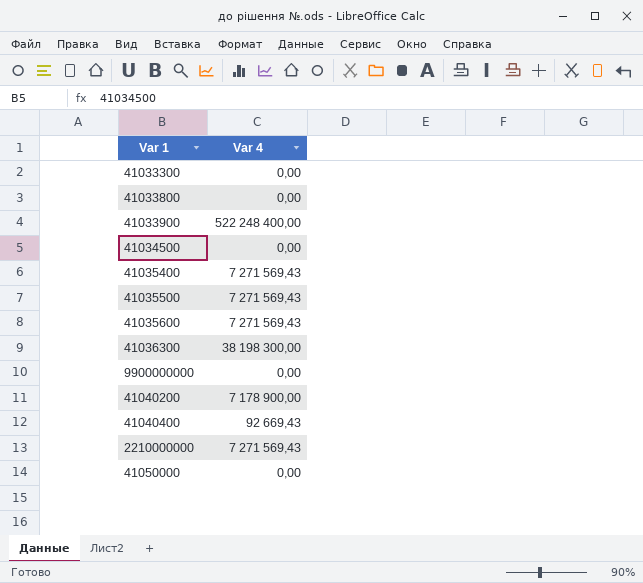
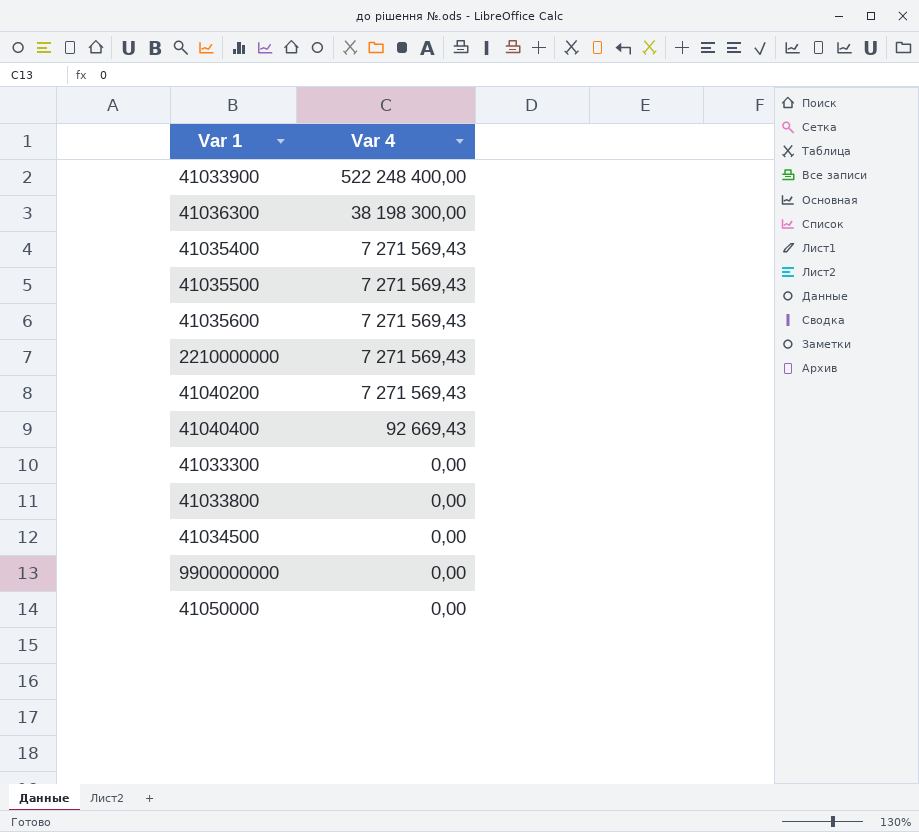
row order: none -> Var 4 descending
41040200 | Var 4: 7 178 900,00 -> 7 271 569,43

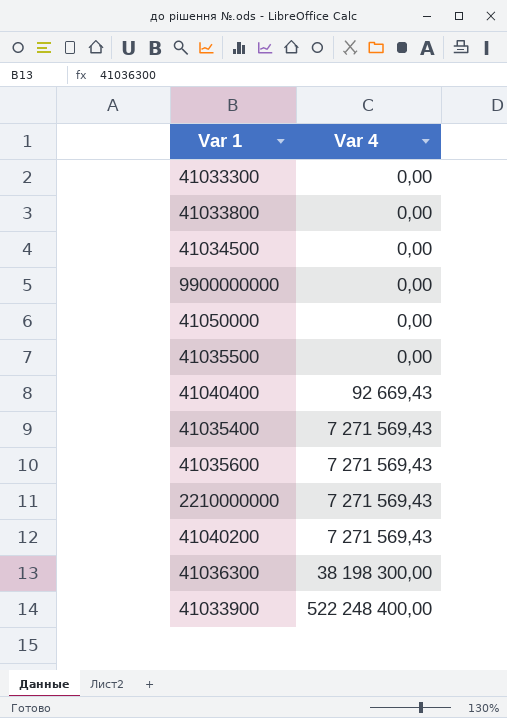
row order: Var 4 descending -> Var 4 ascending
41035500 | Var 4: 7 271 569,43 -> 0,00

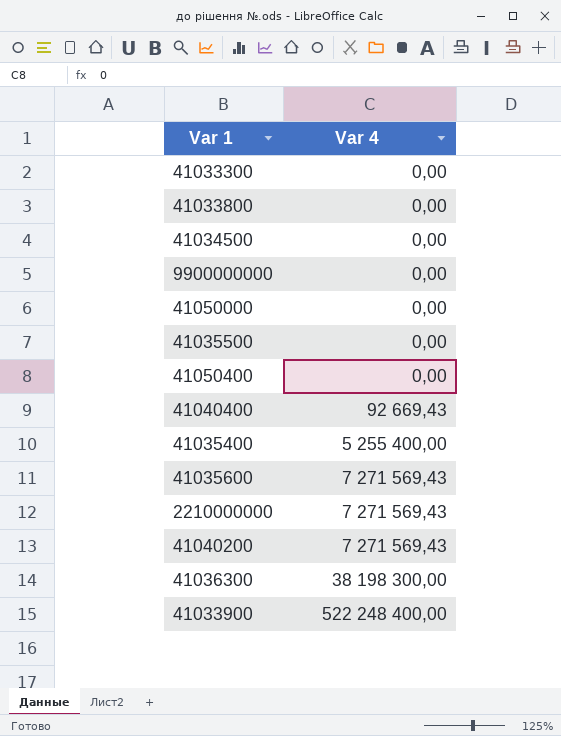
row 41050400: none -> 0,00
41035400 | Var 4: 7 271 569,43 -> 5 255 400,00

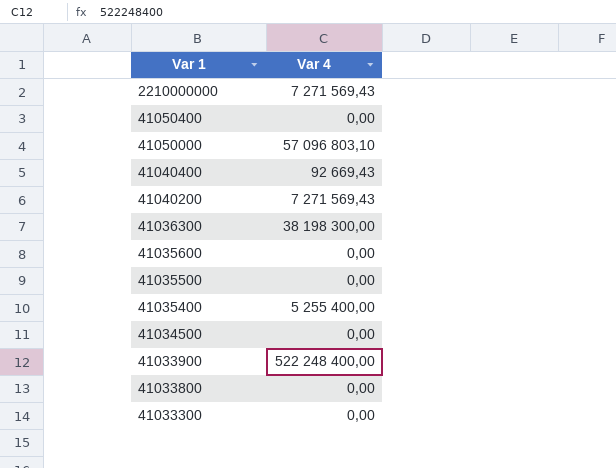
row order: Var 4 ascending -> Var 1 descending
row 9900000000: 0,00 -> none
41050000 | Var 4: 0,00 -> 57 096 803,10
41035600 | Var 4: 7 271 569,43 -> 0,00

